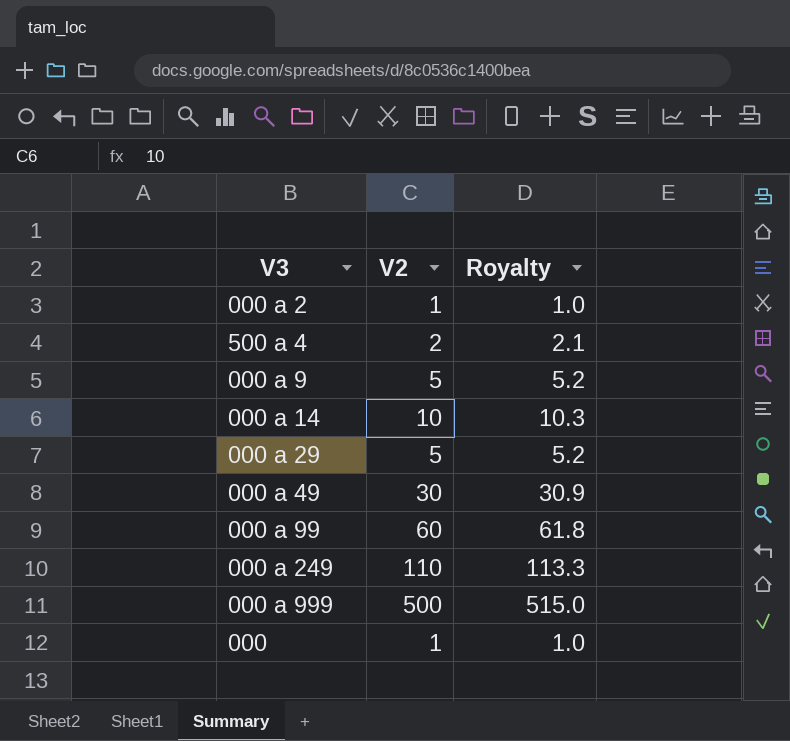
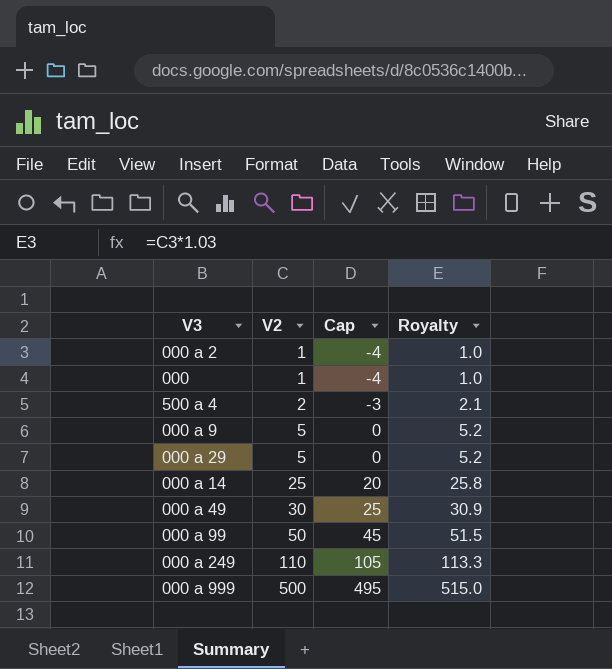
row order: none -> V2 ascending
column Cap | formula: none -> [V2] - 5
000 a 14 | V2: 10 -> 25
000 a 14 | Royalty: 10.3 -> 25.8
000 a 99 | V2: 60 -> 50
000 a 99 | Royalty: 61.8 -> 51.5

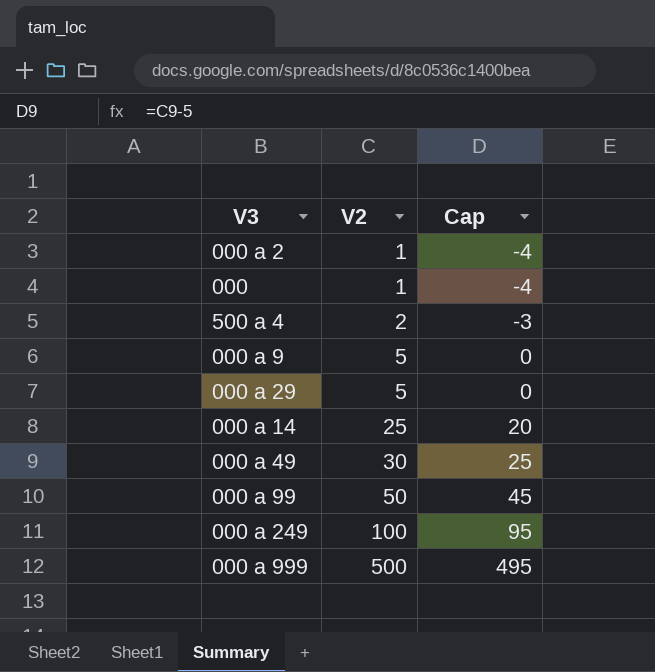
column Royalty | formula: [V2] * 1.03 -> none
000 a 249 | V2: 110 -> 100
000 a 249 | Cap: 105 -> 95

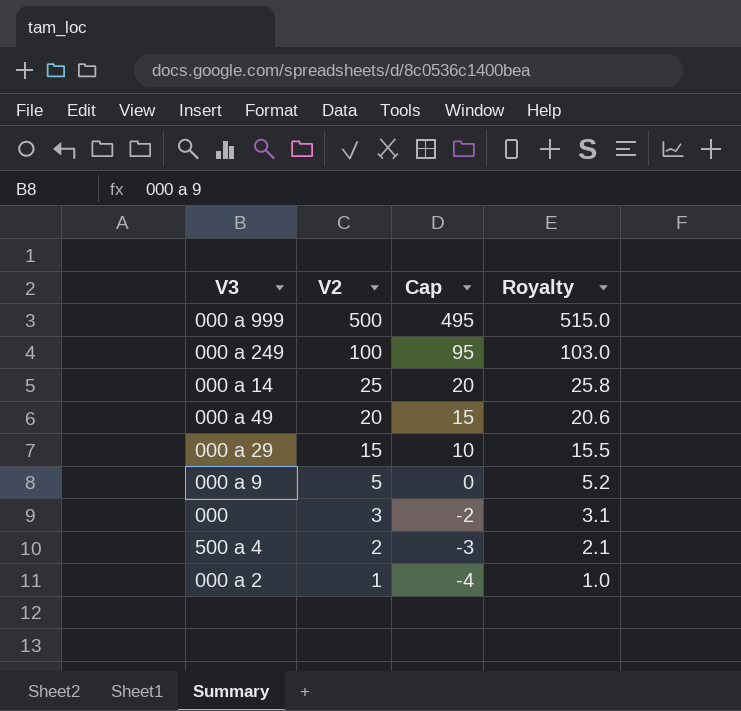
row order: V2 ascending -> V2 descending
column Royalty | formula: none -> [V2] * 1.03
row 000 a 99: 50 | 45 -> none
000 a 49 | V2: 30 -> 20
000 a 49 | Cap: 25 -> 15
000 a 29 | V2: 5 -> 15
000 a 29 | Cap: 0 -> 10
000 | V2: 1 -> 3
000 | Cap: -4 -> -2

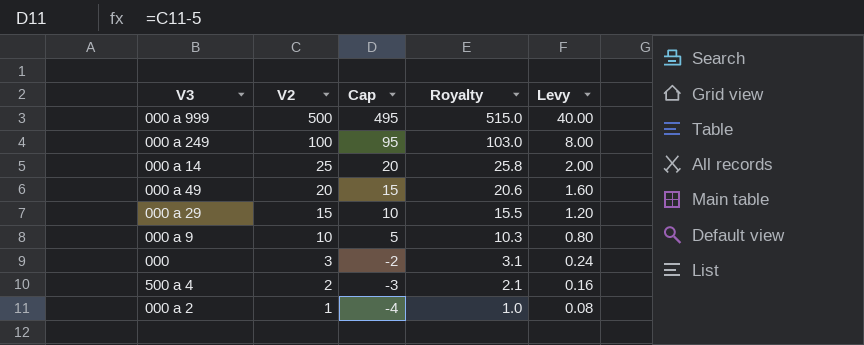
column Levy | formula: none -> [V2] * 0.08
000 a 9 | V2: 5 -> 10
000 a 9 | Cap: 0 -> 5
000 a 9 | Royalty: 5.2 -> 10.3

